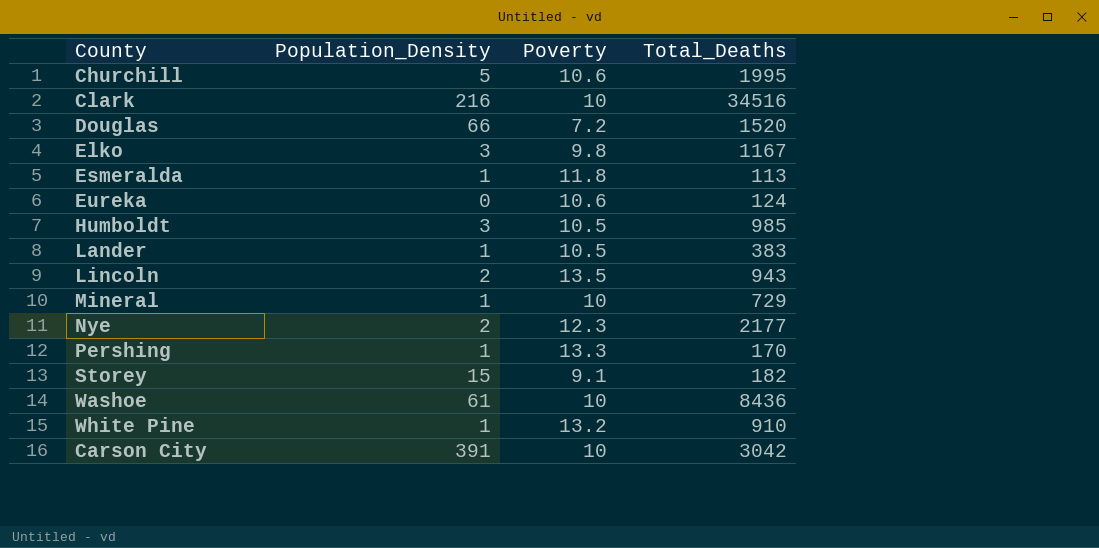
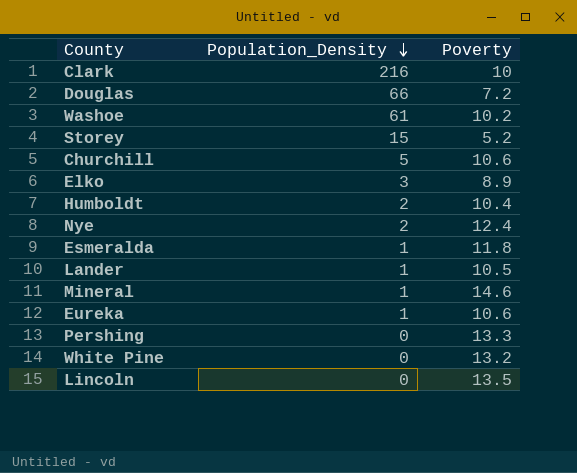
row order: none -> Population_Density descending
column Total_Deaths | position: 4 -> none
row Carson City: 391 | 10 | 3042 -> none
Washoe | Poverty: 10 -> 10.2
Storey | Poverty: 9.1 -> 5.2
Elko | Poverty: 9.8 -> 8.9
Humboldt | Population_Density: 3 -> 2
Humboldt | Poverty: 10.5 -> 10.4
Nye | Poverty: 12.3 -> 12.4
Mineral | Poverty: 10 -> 14.6
Eureka | Population_Density: 0 -> 1
Pershing | Population_Density: 1 -> 0
White Pine | Population_Density: 1 -> 0
Lincoln | Population_Density: 2 -> 0

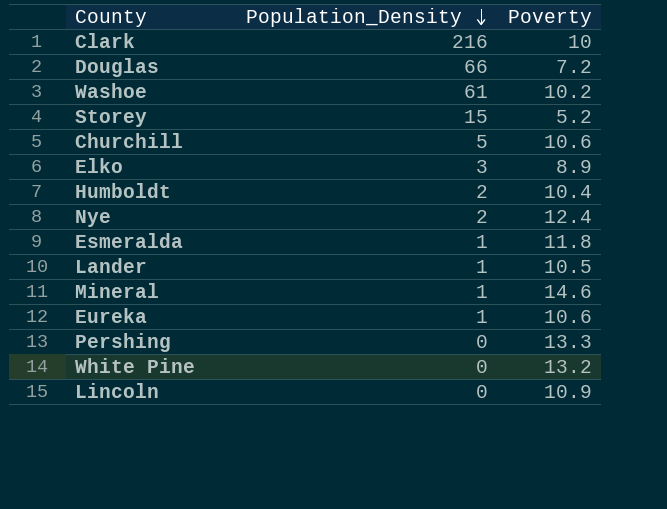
Lincoln | Poverty: 13.5 -> 10.9

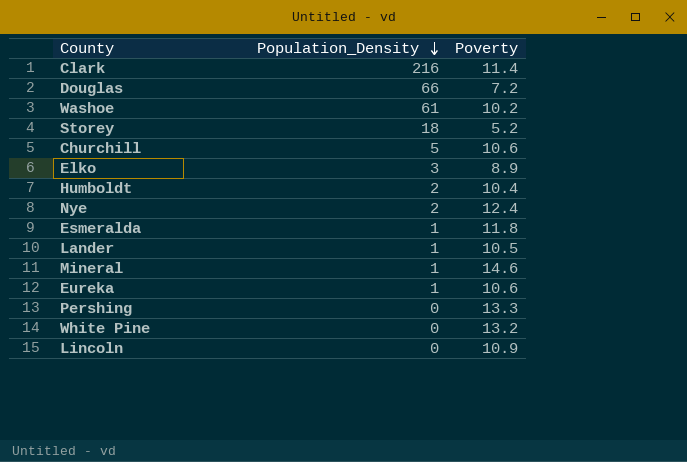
Clark | Poverty: 10 -> 11.4
Storey | Population_Density: 15 -> 18

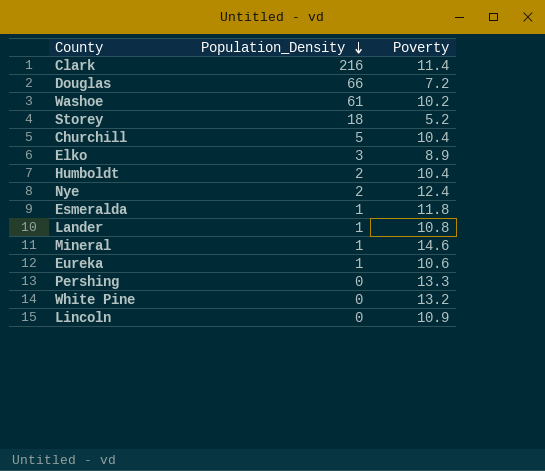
Churchill | Poverty: 10.6 -> 10.4
Lander | Poverty: 10.5 -> 10.8

